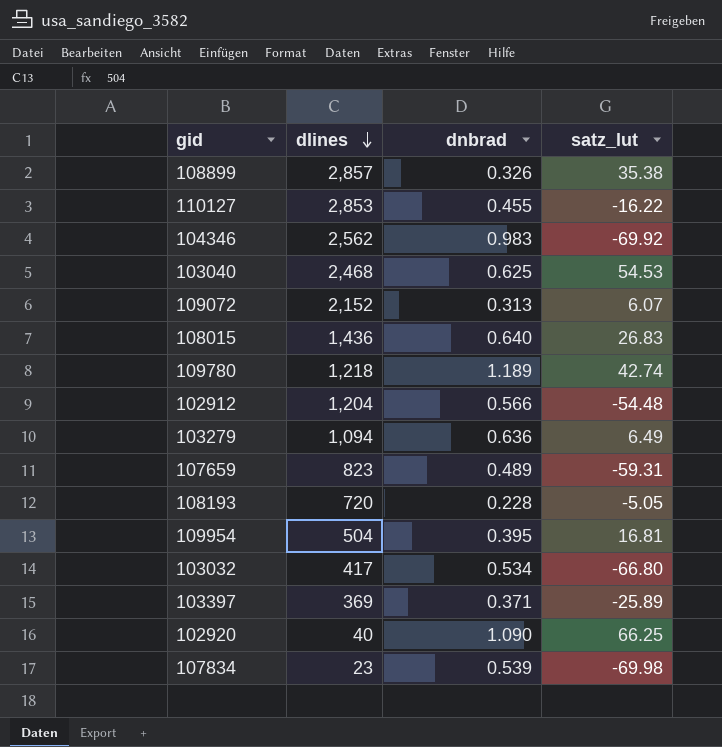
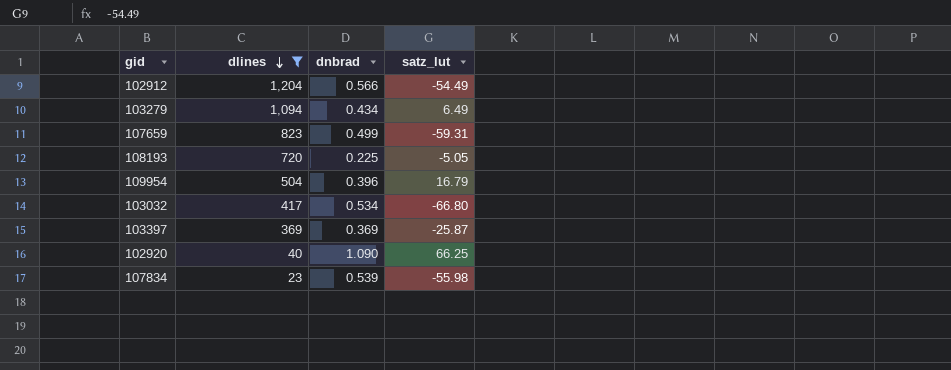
filter: none -> dlines <= 1,204
102912 | satz_lut: -54.48 -> -54.49
103279 | dnbrad: 0.636 -> 0.434
107659 | dnbrad: 0.489 -> 0.499
108193 | dnbrad: 0.228 -> 0.225
109954 | dnbrad: 0.395 -> 0.396
109954 | satz_lut: 16.81 -> 16.79
103397 | dnbrad: 0.371 -> 0.369
103397 | satz_lut: -25.89 -> -25.87
107834 | satz_lut: -69.98 -> -55.98

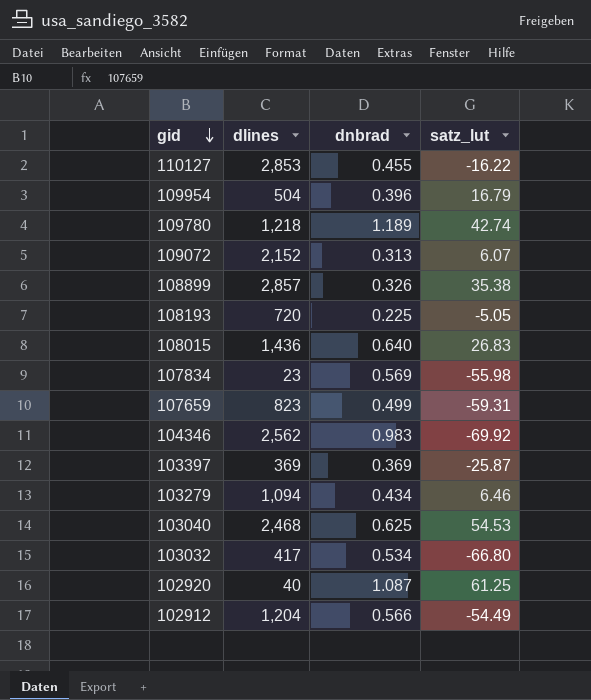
filter: dlines <= 1,204 -> none
row order: dlines descending -> gid descending
107834 | dnbrad: 0.539 -> 0.569
103279 | satz_lut: 6.49 -> 6.46
102920 | dnbrad: 1.090 -> 1.087
102920 | satz_lut: 66.25 -> 61.25

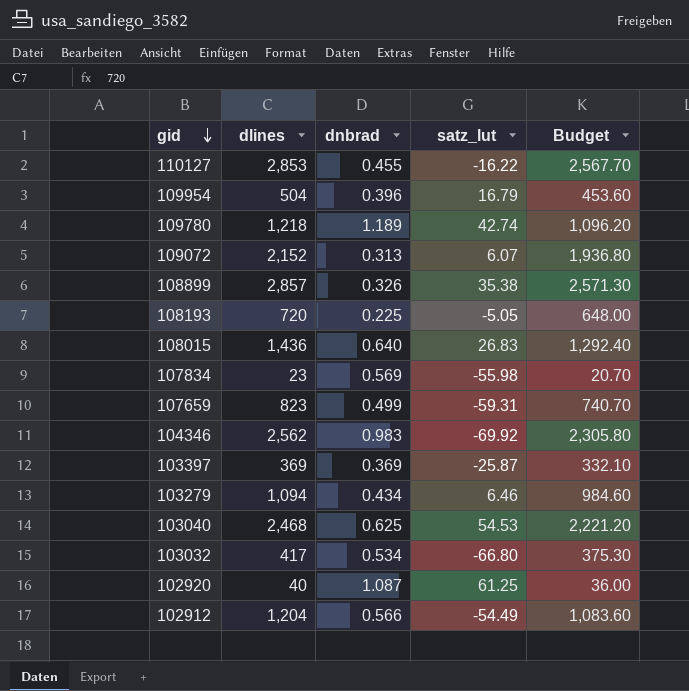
column Budget | formula: none -> [dlines] * 0.9

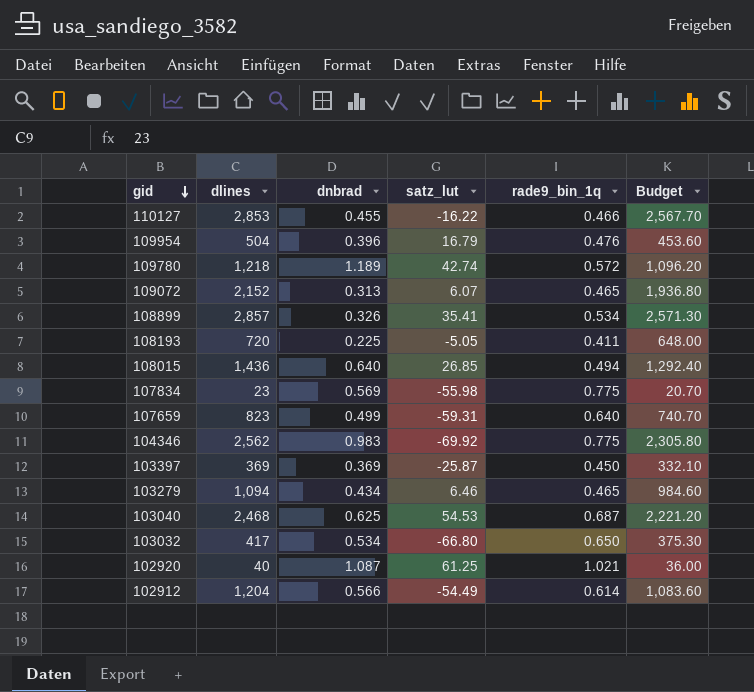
column rade9_bin_1q | position: none -> 5
108899 | satz_lut: 35.38 -> 35.41
108015 | satz_lut: 26.83 -> 26.85

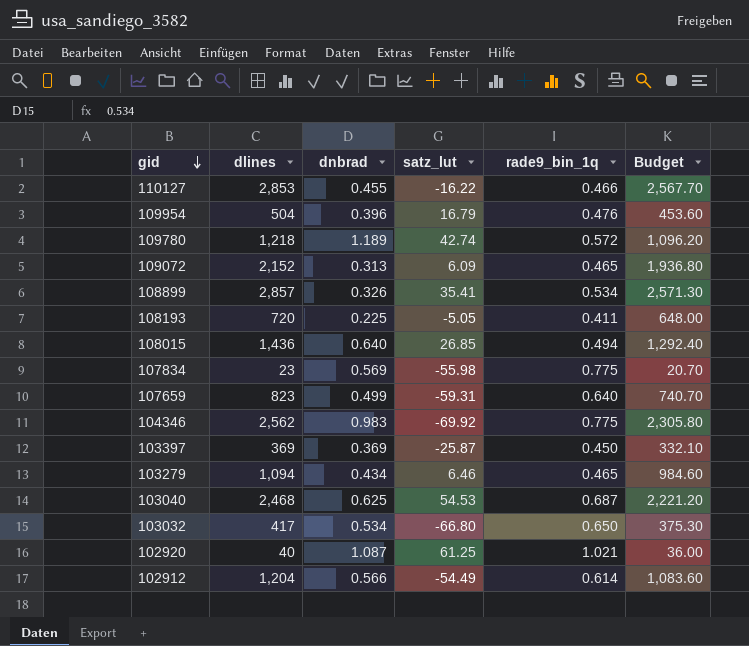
109072 | satz_lut: 6.07 -> 6.09

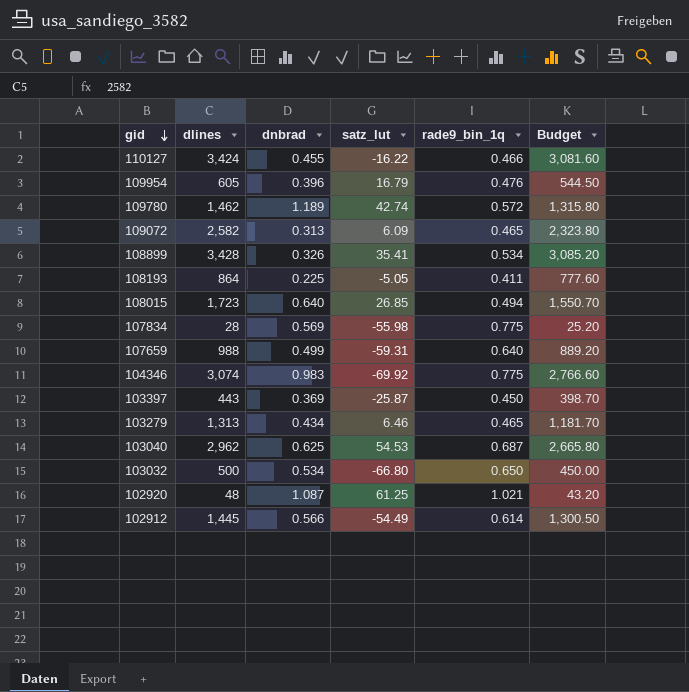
110127 | dlines: 2,853 -> 3,424
110127 | Budget: 2,567.70 -> 3,081.60
109954 | dlines: 504 -> 605
109954 | Budget: 453.60 -> 544.50
109780 | dlines: 1,218 -> 1,462
109780 | Budget: 1,096.20 -> 1,315.80
109072 | dlines: 2,152 -> 2,582
109072 | Budget: 1,936.80 -> 2,323.80
108899 | dlines: 2,857 -> 3,428
108899 | Budget: 2,571.30 -> 3,085.20
108193 | dlines: 720 -> 864
108193 | Budget: 648.00 -> 777.60
108015 | dlines: 1,436 -> 1,723
108015 | Budget: 1,292.40 -> 1,550.70
107834 | dlines: 23 -> 28
107834 | Budget: 20.70 -> 25.20
107659 | dlines: 823 -> 988
107659 | Budget: 740.70 -> 889.20
104346 | dlines: 2,562 -> 3,074
104346 | Budget: 2,305.80 -> 2,766.60
103397 | dlines: 369 -> 443
103397 | Budget: 332.10 -> 398.70
103279 | dlines: 1,094 -> 1,313
103279 | Budget: 984.60 -> 1,181.70
103040 | dlines: 2,468 -> 2,962
103040 | Budget: 2,221.20 -> 2,665.80
103032 | dlines: 417 -> 500
103032 | Budget: 375.30 -> 450.00
102920 | dlines: 40 -> 48
102920 | Budget: 36.00 -> 43.20
102912 | dlines: 1,204 -> 1,445
102912 | Budget: 1,083.60 -> 1,300.50

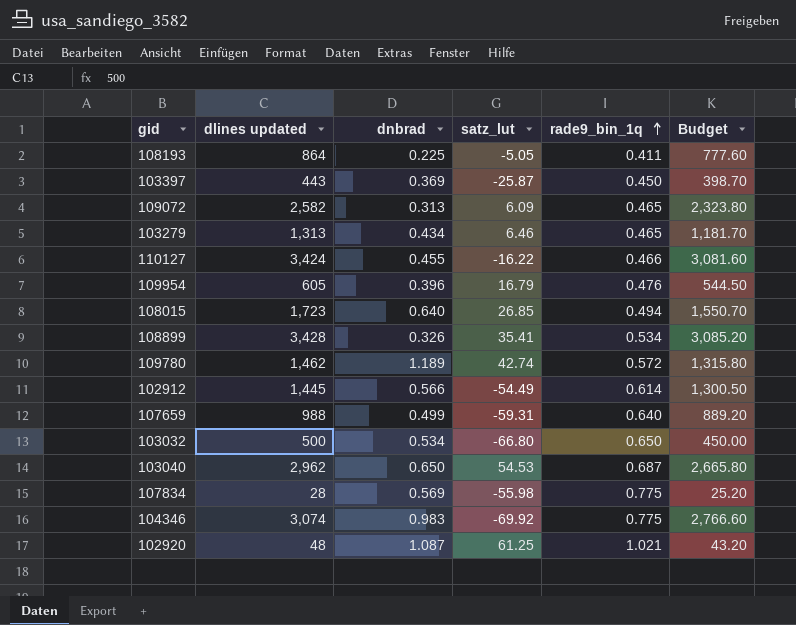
row order: gid descending -> rade9_bin_1q ascending
column name: dlines -> dlines updated
103040 | dnbrad: 0.625 -> 0.650

